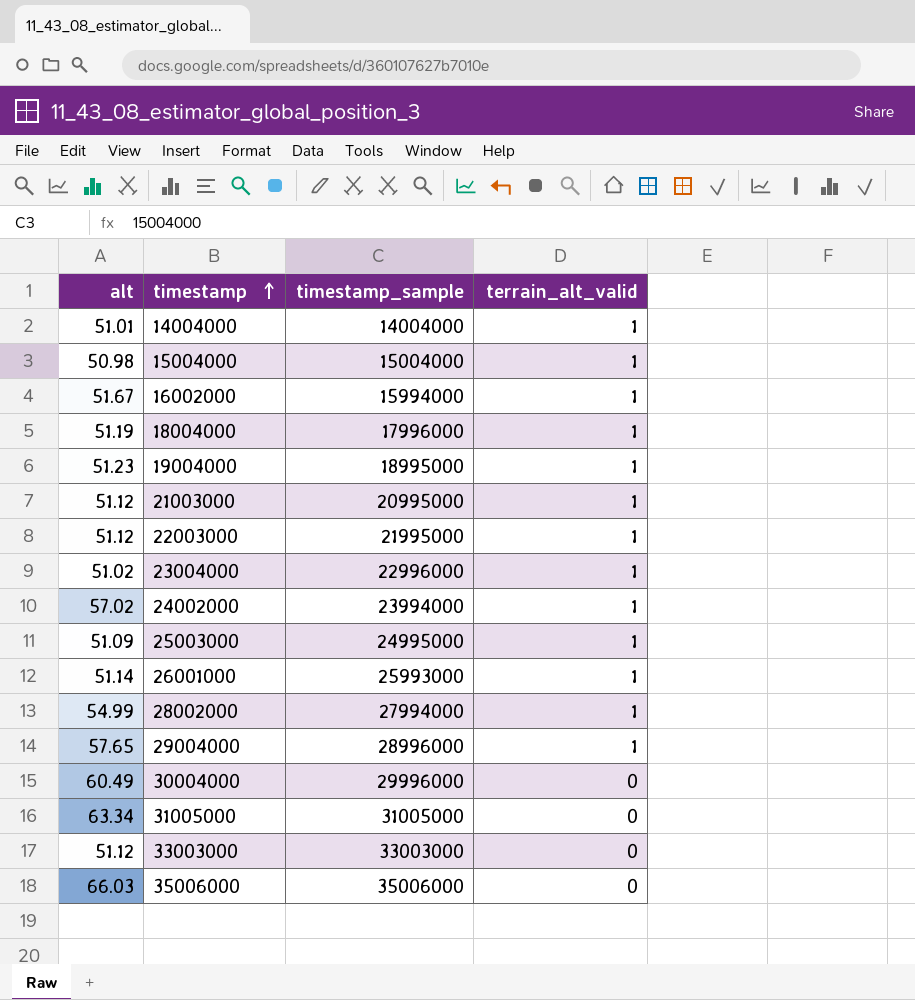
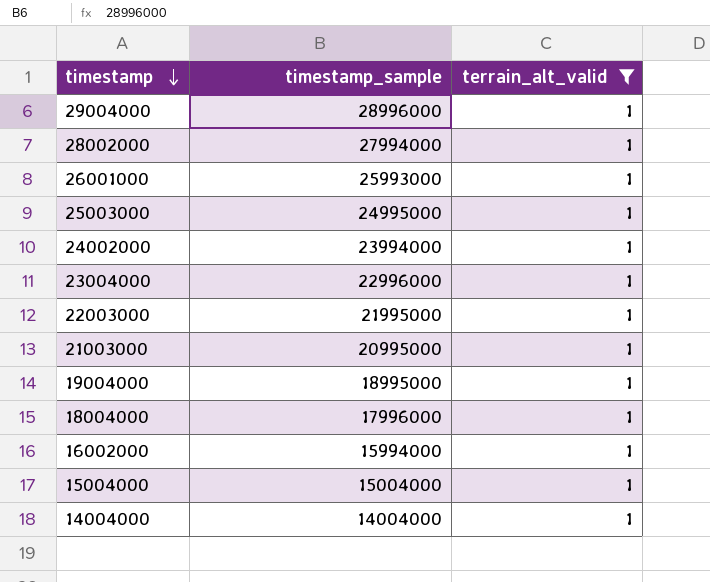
filter: none -> terrain_alt_valid = 1
row order: timestamp ascending -> timestamp descending
column alt | position: 1 -> none

